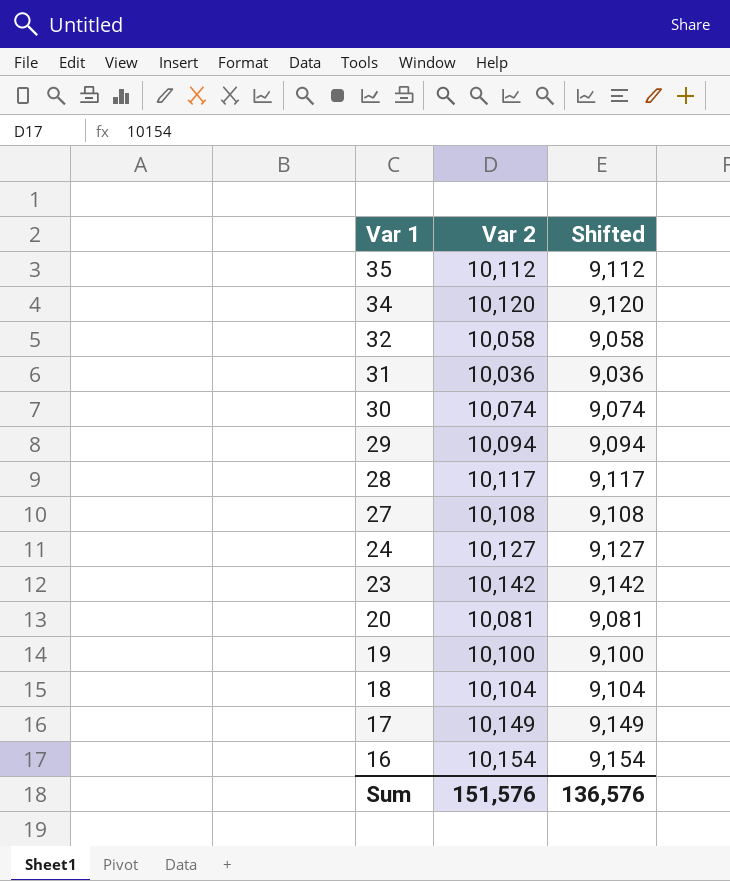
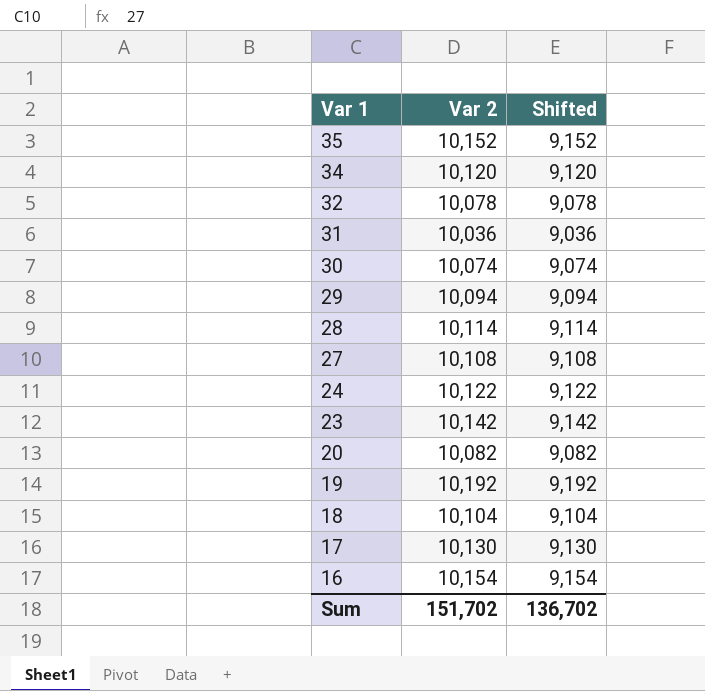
35 | Var 2: 10,112 -> 10,152
35 | Shifted: 9,112 -> 9,152
32 | Var 2: 10,058 -> 10,078
32 | Shifted: 9,058 -> 9,078
28 | Var 2: 10,117 -> 10,114
28 | Shifted: 9,117 -> 9,114
24 | Var 2: 10,127 -> 10,122
24 | Shifted: 9,127 -> 9,122
20 | Var 2: 10,081 -> 10,082
20 | Shifted: 9,081 -> 9,082
19 | Var 2: 10,100 -> 10,192
19 | Shifted: 9,100 -> 9,192
17 | Var 2: 10,149 -> 10,130
17 | Shifted: 9,149 -> 9,130
Sum | Var 2: 151,576 -> 151,702
Sum | Shifted: 136,576 -> 136,702

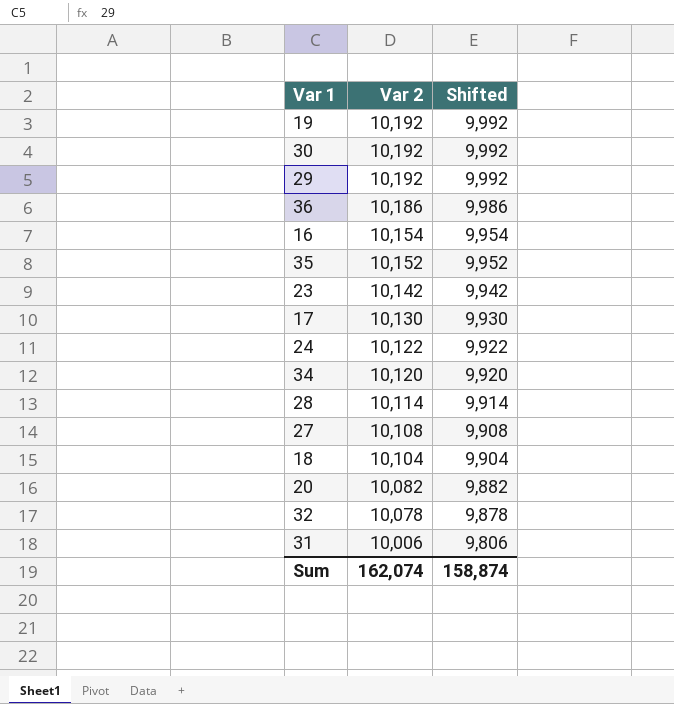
row order: Var 1 descending -> Var 2 descending
column Shifted | formula: [Var 2] - 1000 -> [Var 2] - 200
30 | Var 2: 10,074 -> 10,192
29 | Var 2: 10,094 -> 10,192
row 36: none -> 10,186 | 9,986
31 | Var 2: 10,036 -> 10,006
Sum | Var 2: 151,702 -> 162,074
Sum | Shifted: 136,702 -> 158,874

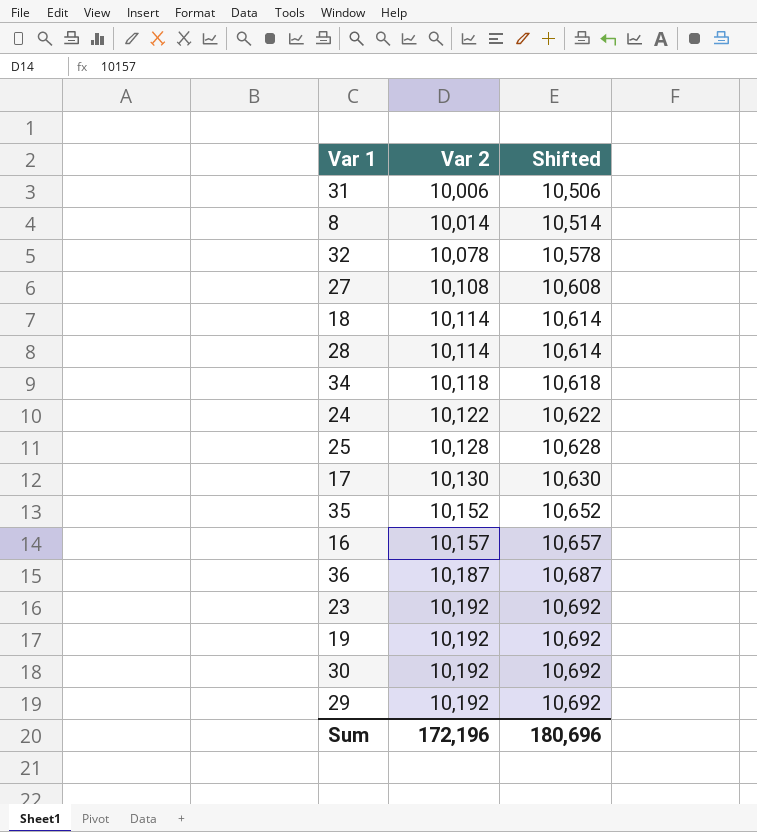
row order: Var 2 descending -> Var 2 ascending
column Shifted | formula: [Var 2] - 200 -> [Var 2] + 500
row 20: 10,082 | 9,882 -> none
row 8: none -> 10,014 | 10,514
18 | Var 2: 10,104 -> 10,114
34 | Var 2: 10,120 -> 10,118
row 25: none -> 10,128 | 10,628
16 | Var 2: 10,154 -> 10,157
36 | Var 2: 10,186 -> 10,187
23 | Var 2: 10,142 -> 10,192
Sum | Var 2: 162,074 -> 172,196
Sum | Shifted: 158,874 -> 180,696

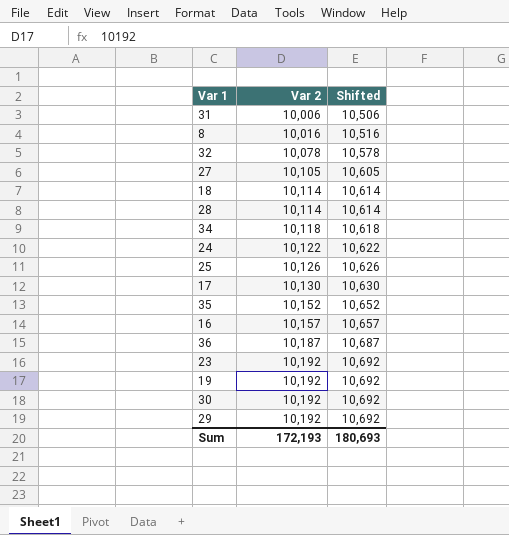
8 | Var 2: 10,014 -> 10,016
8 | Shifted: 10,514 -> 10,516
27 | Var 2: 10,108 -> 10,105
27 | Shifted: 10,608 -> 10,605
25 | Var 2: 10,128 -> 10,126
25 | Shifted: 10,628 -> 10,626
Sum | Var 2: 172,196 -> 172,193
Sum | Shifted: 180,696 -> 180,693

